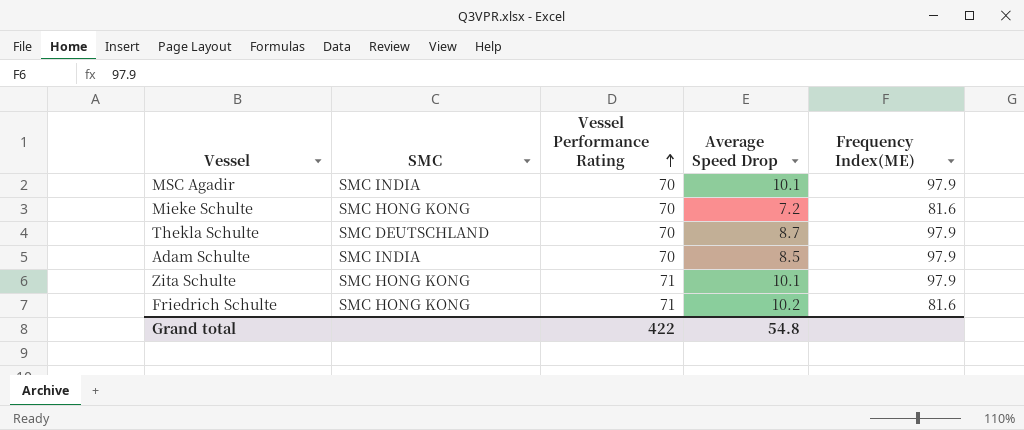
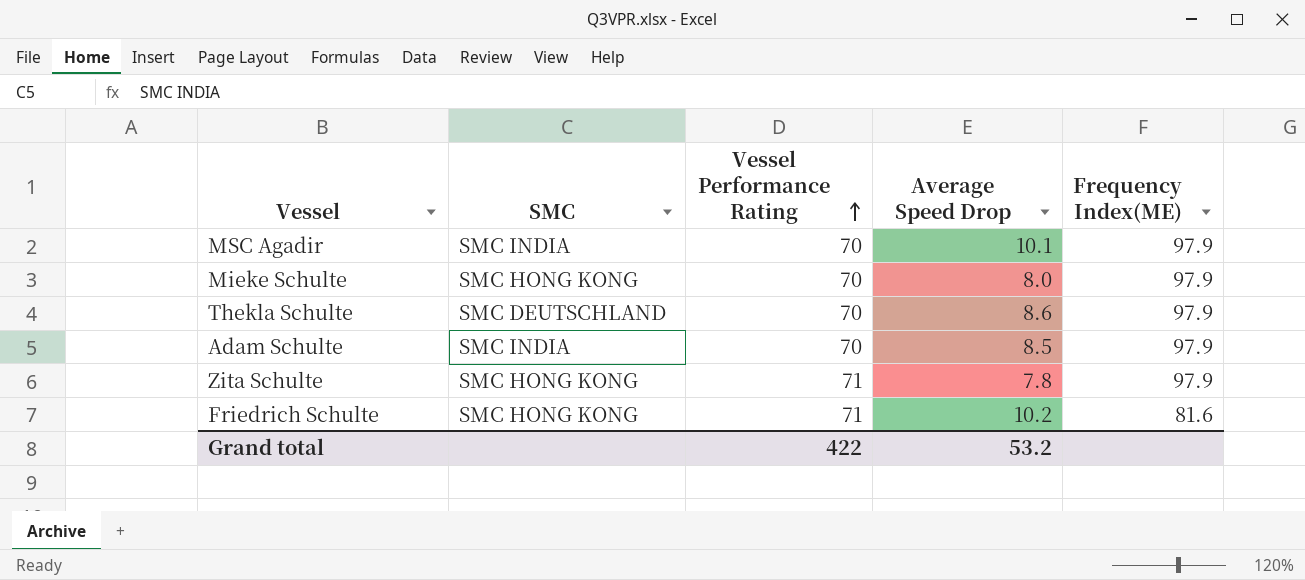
Mieke Schulte | Average Speed Drop: 7.2 -> 8.0
Mieke Schulte | Frequency Index(ME): 81.6 -> 97.9
Thekla Schulte | Average Speed Drop: 8.7 -> 8.6
Zita Schulte | Average Speed Drop: 10.1 -> 7.8
Grand total | Average Speed Drop: 54.8 -> 53.2

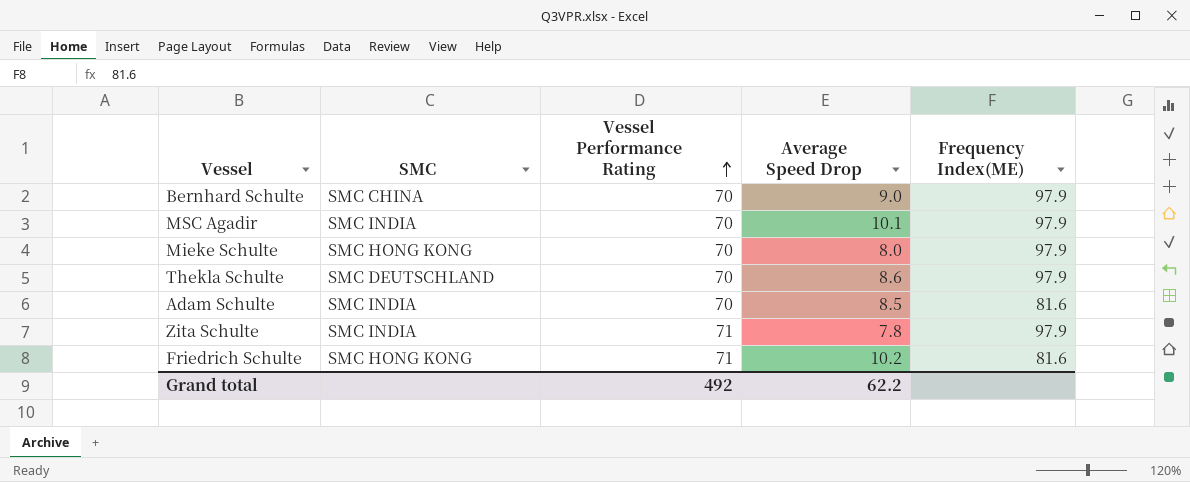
row Bernhard Schulte: none -> SMC CHINA | 70 | 9.0 | 97.9
Adam Schulte | Frequency Index(ME): 97.9 -> 81.6
Zita Schulte | SMC: SMC HONG KONG -> SMC INDIA
Grand total | Vessel Performance Rating: 422 -> 492
Grand total | Average Speed Drop: 53.2 -> 62.2

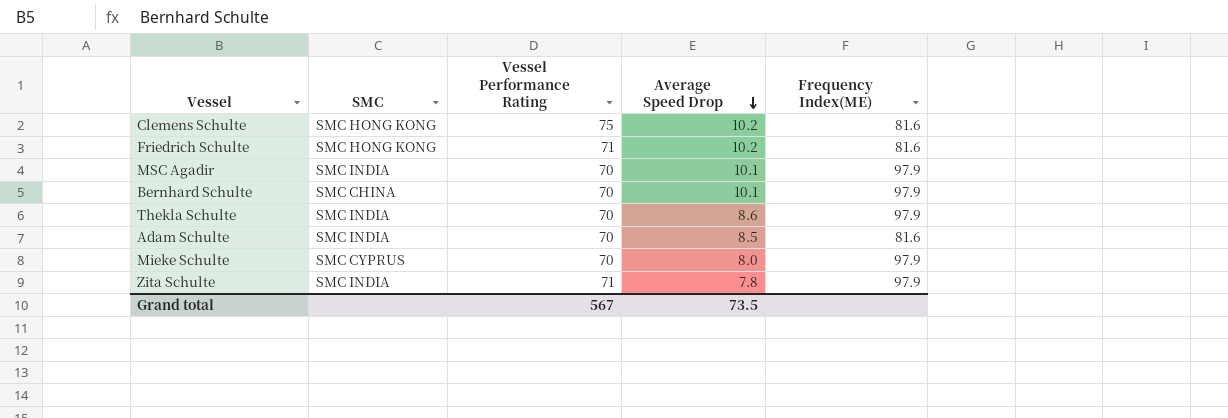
row order: Vessel Performance Rating ascending -> Average Speed Drop descending
row Clemens Schulte: none -> SMC HONG KONG | 75 | 10.2 | 81.6
Bernhard Schulte | Average Speed Drop: 9.0 -> 10.1
Thekla Schulte | SMC: SMC DEUTSCHLAND -> SMC INDIA
Mieke Schulte | SMC: SMC HONG KONG -> SMC CYPRUS
Grand total | Vessel Performance Rating: 492 -> 567
Grand total | Average Speed Drop: 62.2 -> 73.5

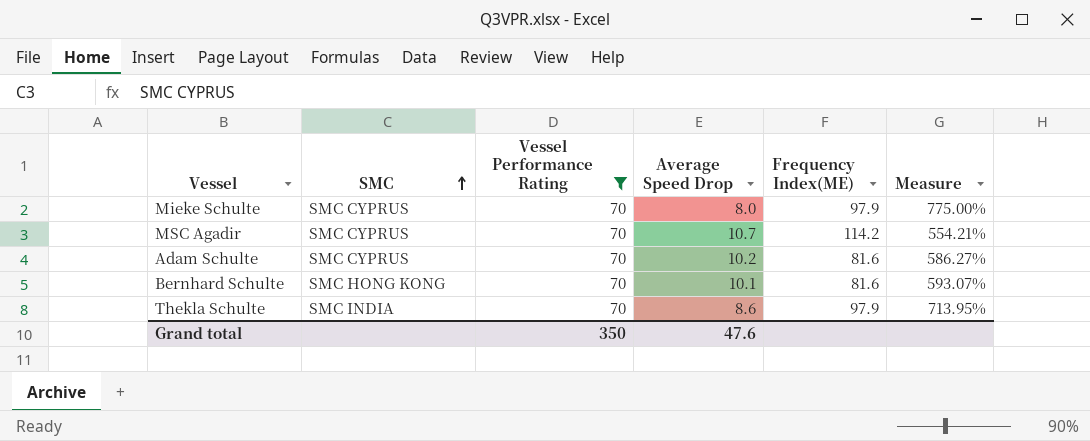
filter: none -> Vessel Performance Rating = 70
row order: Average Speed Drop descending -> SMC ascending
column Measure | formula: none -> ([Vessel Performance Rating] - [Average Speed Drop]) / [Average Speed Drop]
MSC Agadir | SMC: SMC INDIA -> SMC CYPRUS
MSC Agadir | Average Speed Drop: 10.1 -> 10.7
MSC Agadir | Frequency Index(ME): 97.9 -> 114.2
Adam Schulte | SMC: SMC INDIA -> SMC CYPRUS
Adam Schulte | Average Speed Drop: 8.5 -> 10.2
Bernhard Schulte | SMC: SMC CHINA -> SMC HONG KONG
Bernhard Schulte | Frequency Index(ME): 97.9 -> 81.6
Grand total | Vessel Performance Rating: 567 -> 350
Grand total | Average Speed Drop: 73.5 -> 47.6

